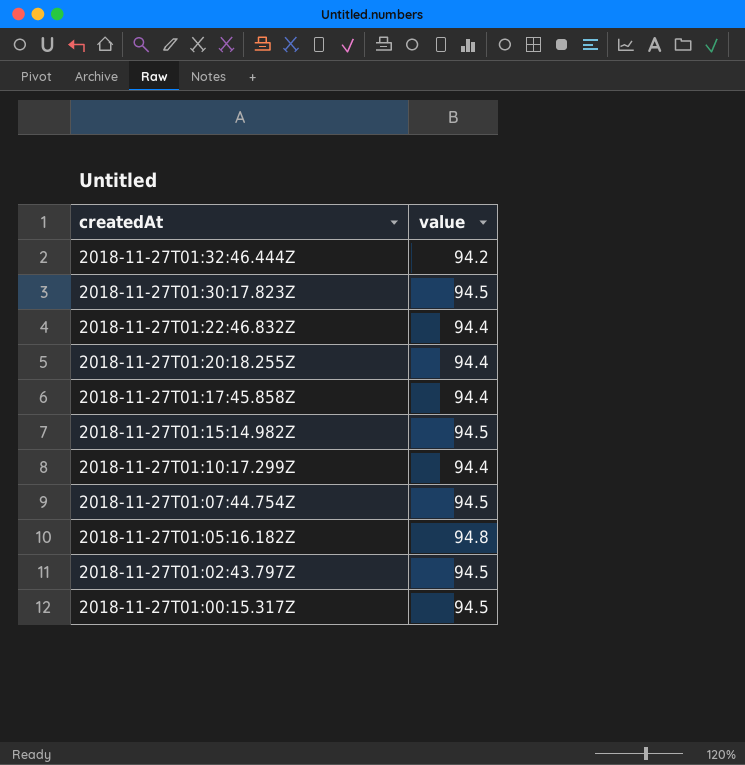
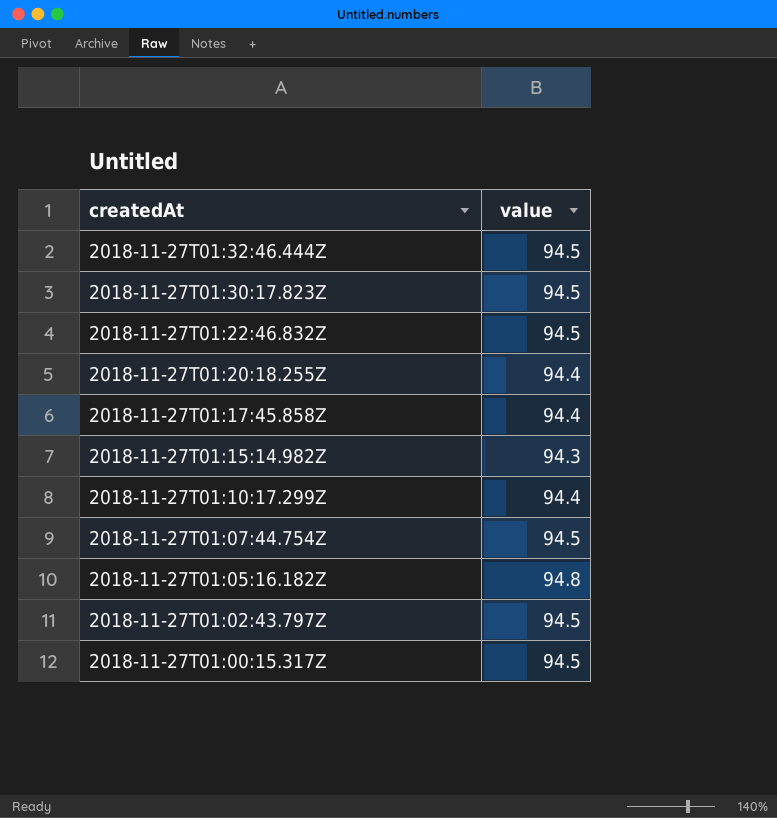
2018-11-27T01:32:46.444Z | value: 94.2 -> 94.5
2018-11-27T01:22:46.832Z | value: 94.4 -> 94.5
2018-11-27T01:15:14.982Z | value: 94.5 -> 94.3

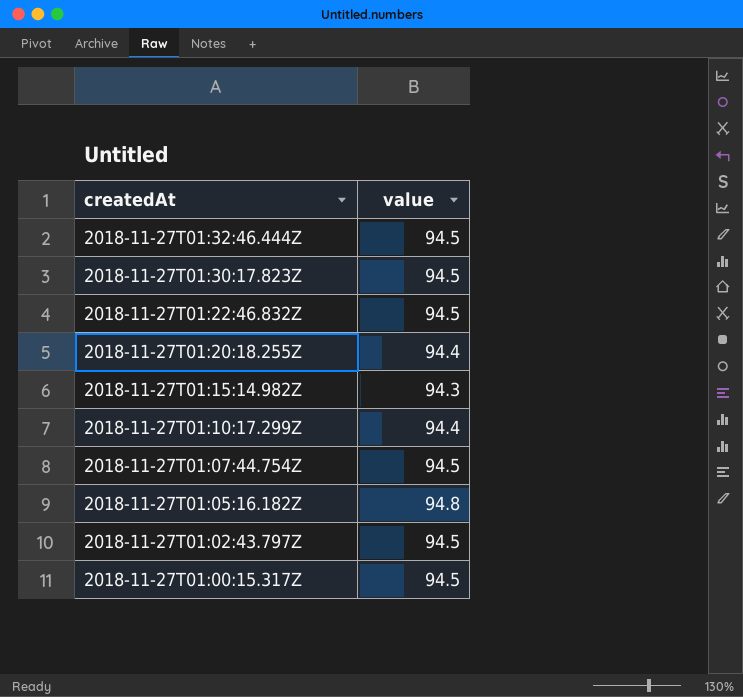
row 2018-11-27T01:17:45.858Z: 94.4 -> none

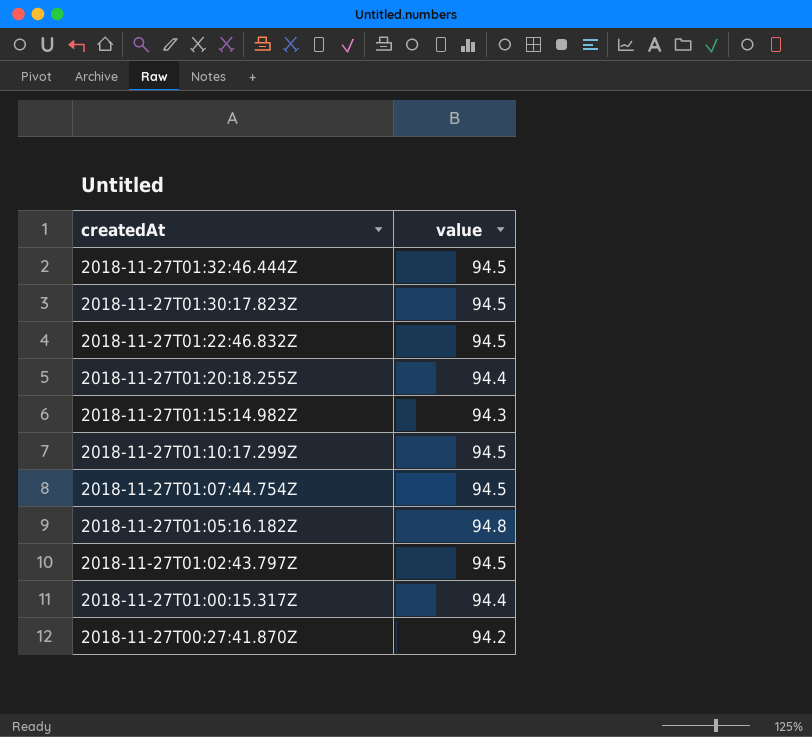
2018-11-27T01:10:17.299Z | value: 94.4 -> 94.5
2018-11-27T01:00:15.317Z | value: 94.5 -> 94.4
row 2018-11-27T00:27:41.870Z: none -> 94.2

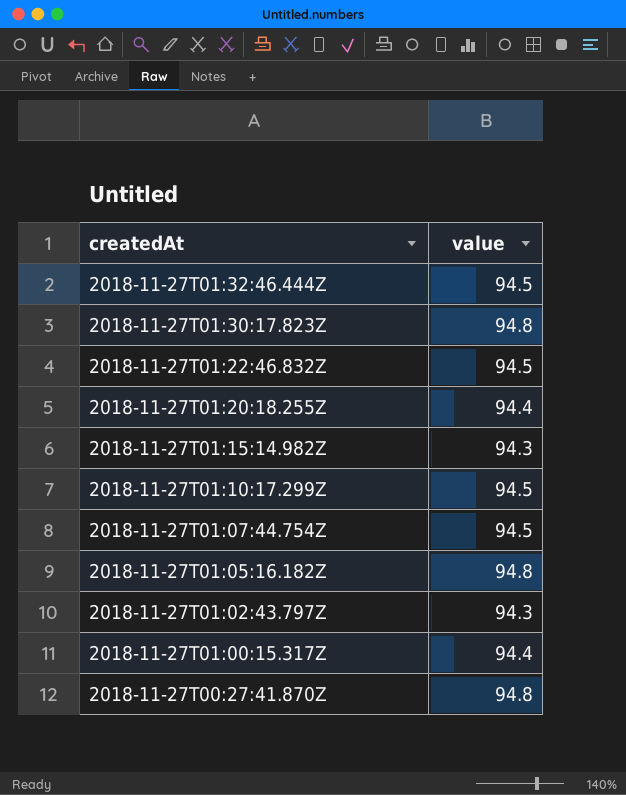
2018-11-27T01:30:17.823Z | value: 94.5 -> 94.8
2018-11-27T01:02:43.797Z | value: 94.5 -> 94.3
2018-11-27T00:27:41.870Z | value: 94.2 -> 94.8

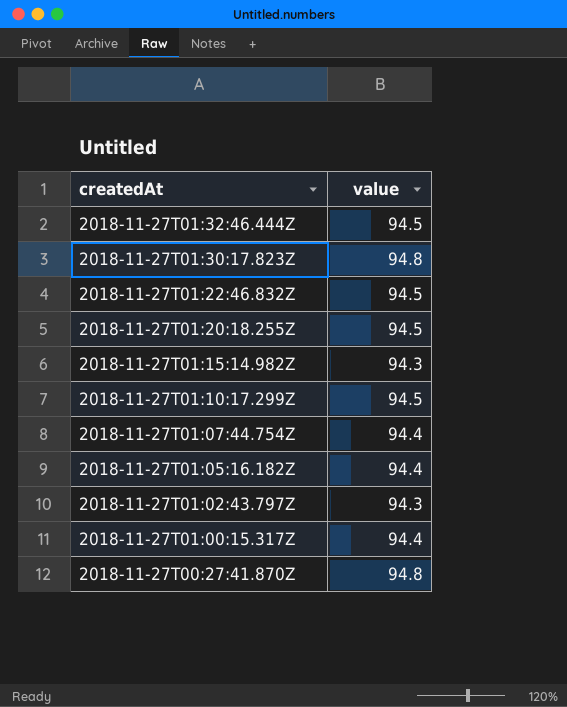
2018-11-27T01:20:18.255Z | value: 94.4 -> 94.5
2018-11-27T01:07:44.754Z | value: 94.5 -> 94.4
2018-11-27T01:05:16.182Z | value: 94.8 -> 94.4

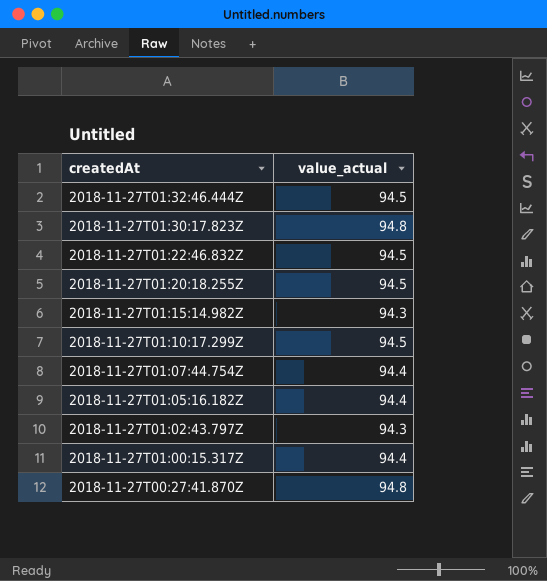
column name: value -> value_actual

